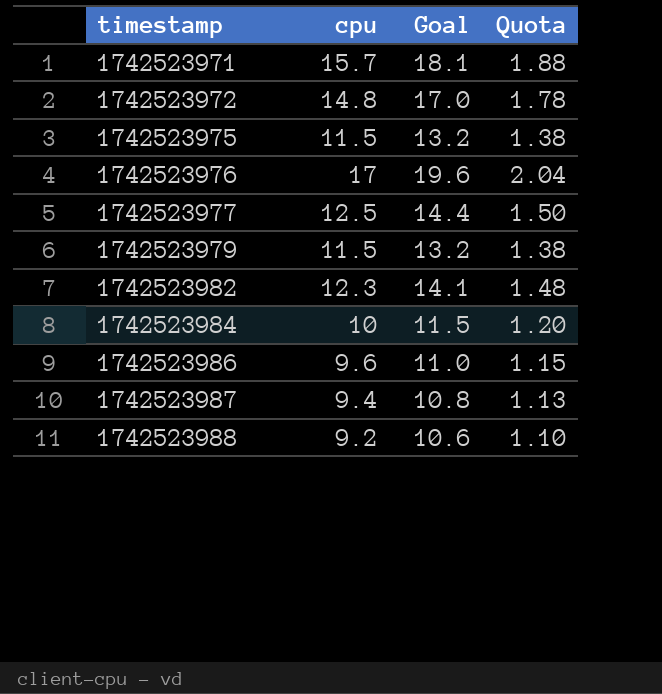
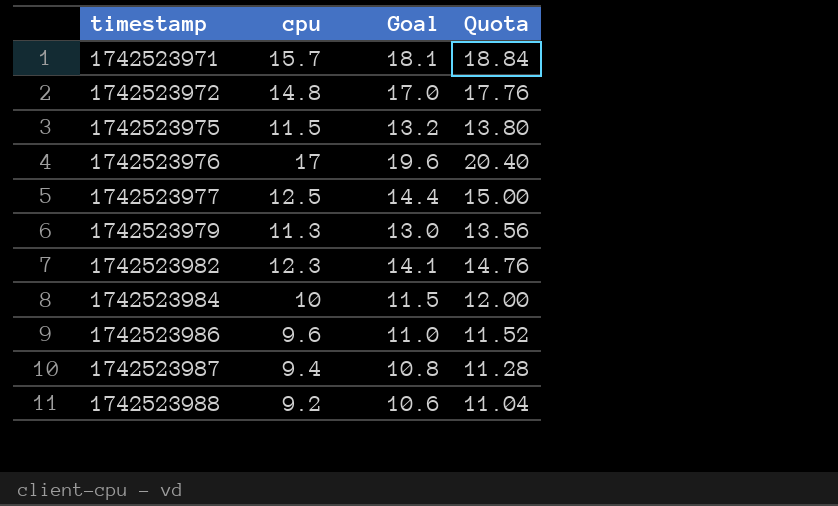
column Quota | formula: [cpu] * 0.12 -> [cpu] * 1.2
1742523979 | cpu: 11.5 -> 11.3
1742523979 | Goal: 13.2 -> 13.0

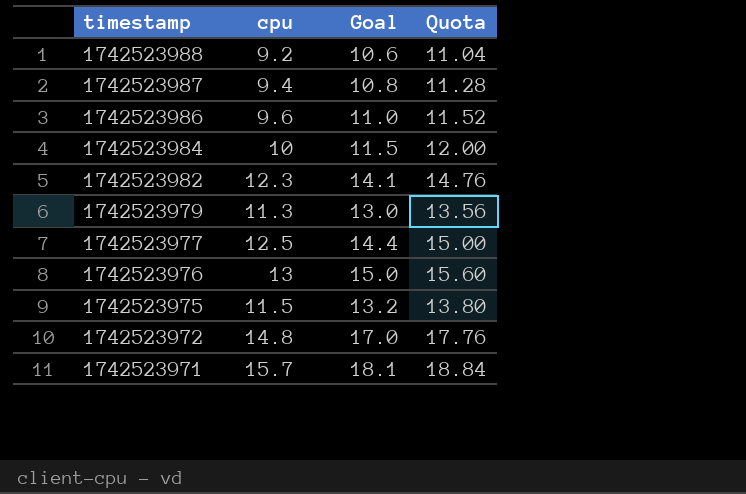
row order: timestamp ascending -> timestamp descending
1742523976 | cpu: 17 -> 13
1742523976 | Goal: 19.6 -> 15.0
1742523976 | Quota: 20.40 -> 15.60

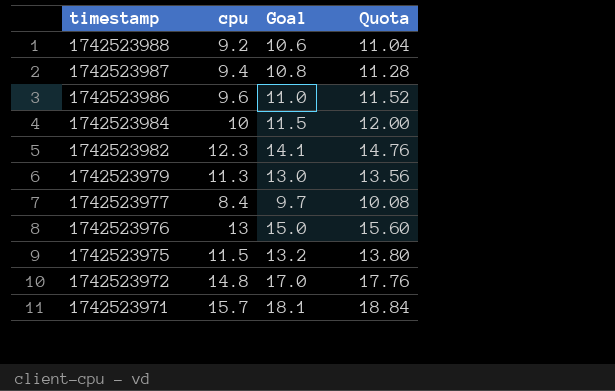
1742523977 | cpu: 12.5 -> 8.4
1742523977 | Goal: 14.4 -> 9.7
1742523977 | Quota: 15.00 -> 10.08

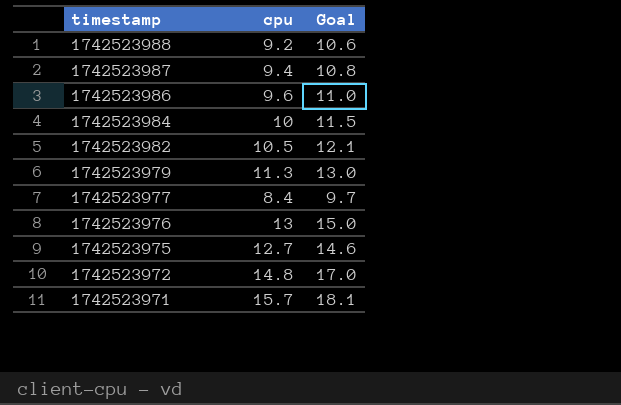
column Quota | formula: [cpu] * 1.2 -> none
1742523982 | cpu: 12.3 -> 10.5
1742523982 | Goal: 14.1 -> 12.1
1742523975 | cpu: 11.5 -> 12.7
1742523975 | Goal: 13.2 -> 14.6

